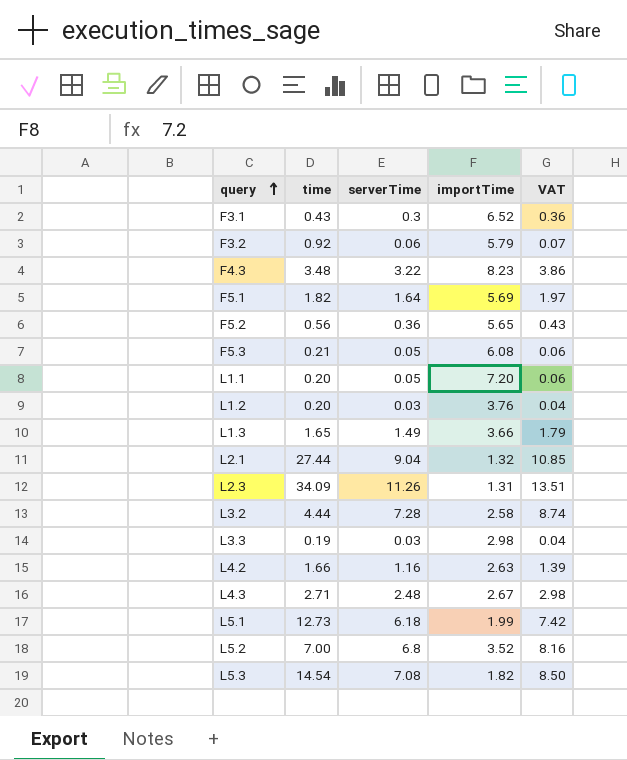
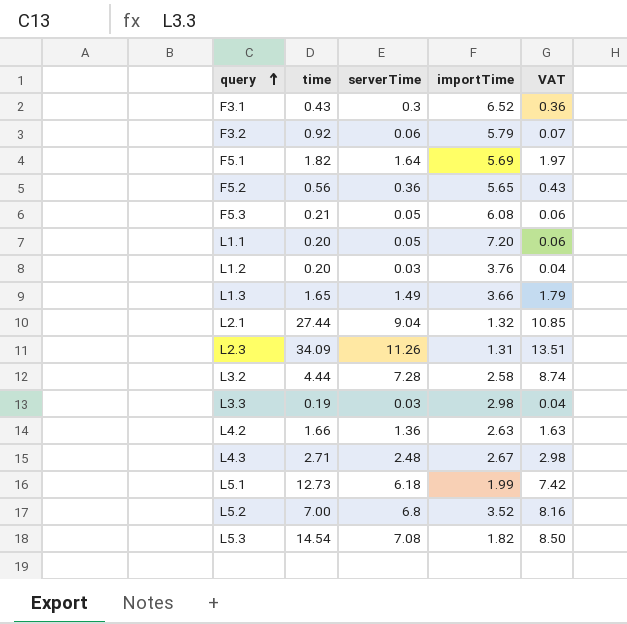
row F4.3: 3.48 | 3.22 | 8.23 | 3.86 -> none
L4.2 | serverTime: 1.16 -> 1.36
L4.2 | VAT: 1.39 -> 1.63

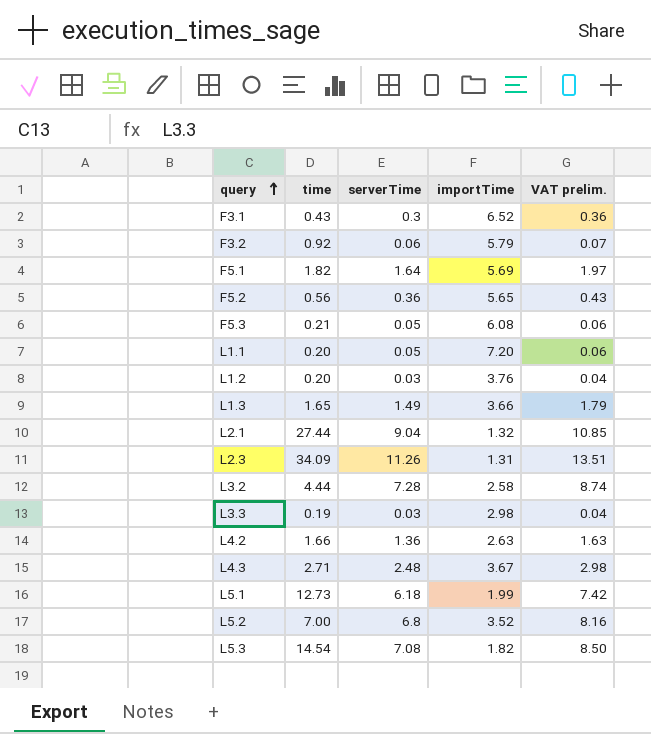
column name: VAT -> VAT prelim.
L4.3 | importTime: 2.67 -> 3.67

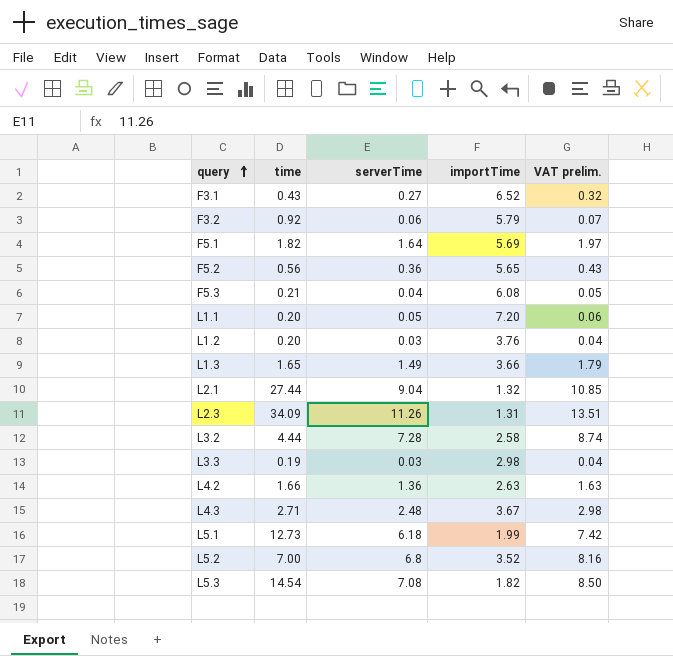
F3.1 | serverTime: 0.3 -> 0.27
F3.1 | VAT prelim.: 0.36 -> 0.32
F5.3 | serverTime: 0.05 -> 0.04
F5.3 | VAT prelim.: 0.06 -> 0.05

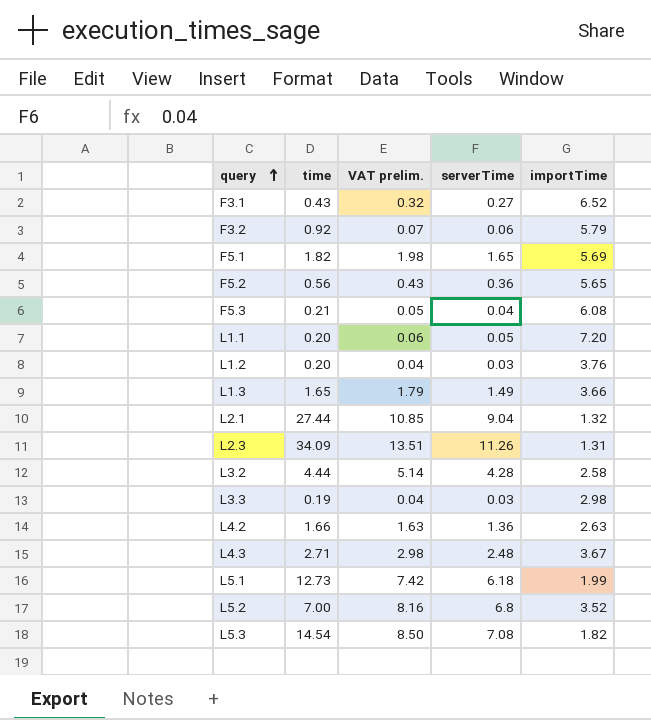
column VAT prelim. | position: 5 -> 3
F5.1 | VAT prelim.: 1.97 -> 1.98
F5.1 | serverTime: 1.64 -> 1.65
L3.2 | VAT prelim.: 8.74 -> 5.14
L3.2 | serverTime: 7.28 -> 4.28

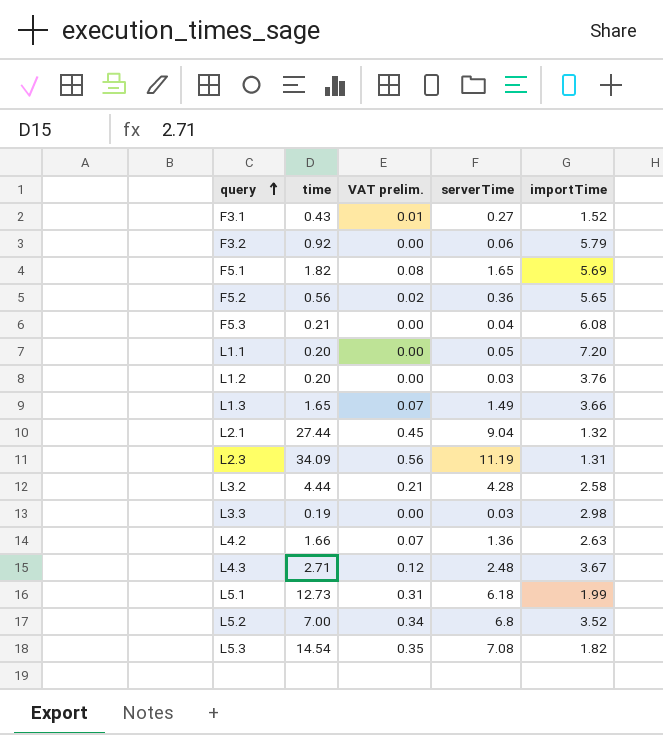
column VAT prelim. | formula: [serverTime] * 1.2 -> [serverTime] * 0.05
F3.1 | importTime: 6.52 -> 1.52
L2.3 | serverTime: 11.26 -> 11.19

